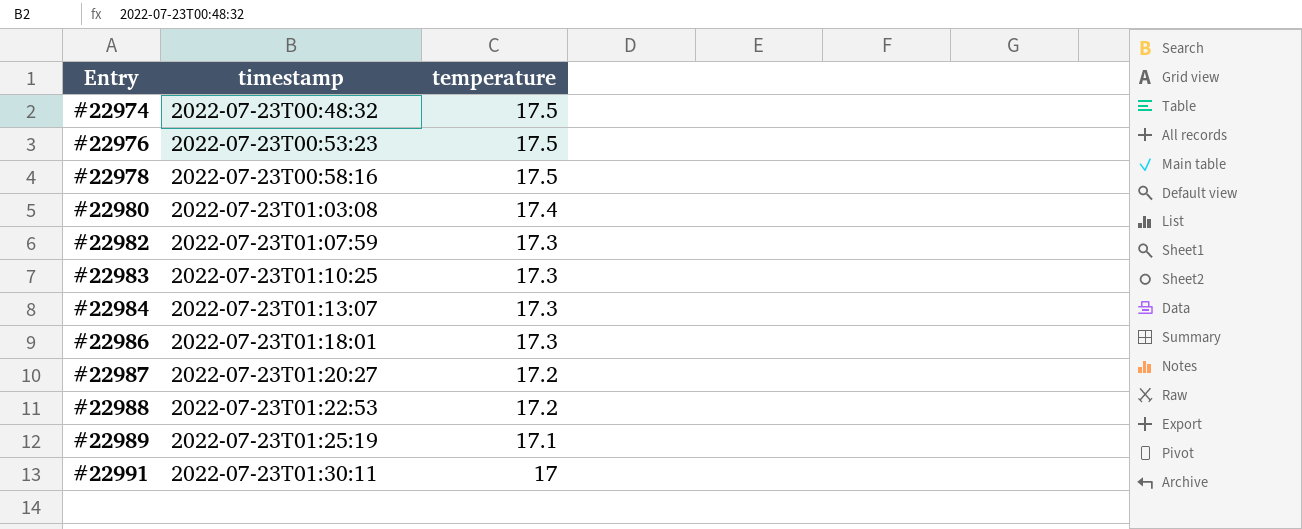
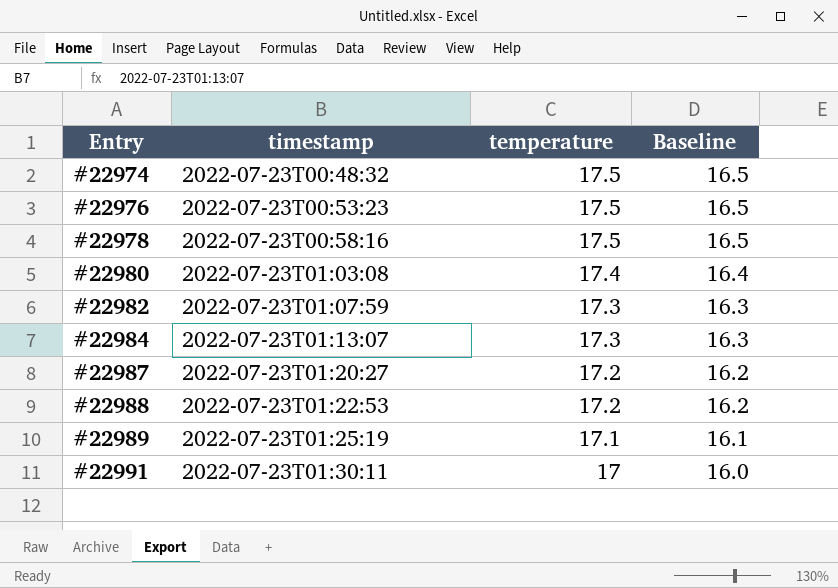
column Baseline | formula: none -> [temperature] - 1
row #22983: 2022-07-23T01:10:25 | 17.3 -> none
row #22986: 2022-07-23T01:18:01 | 17.3 -> none

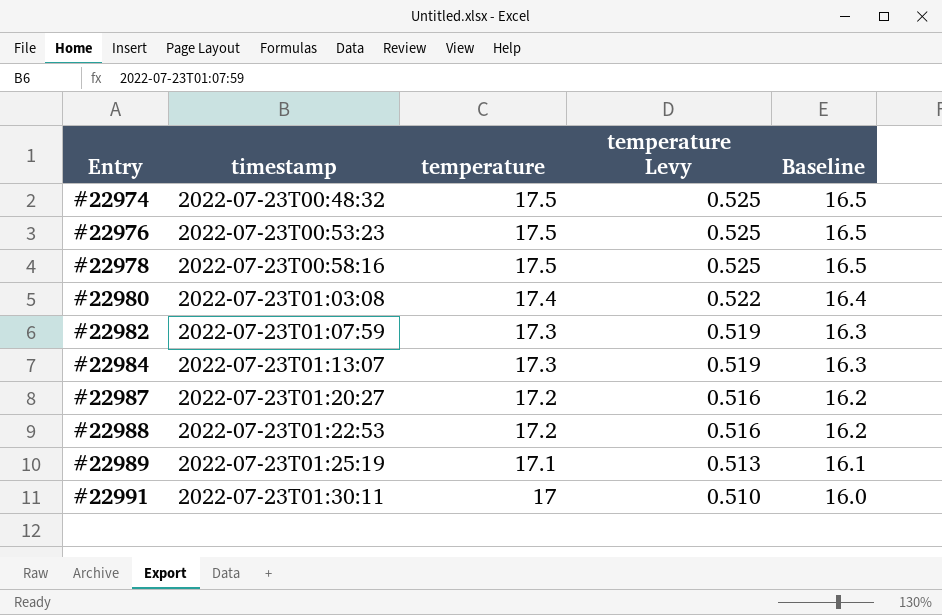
column temperature Levy | formula: none -> [temperature] * 0.03

